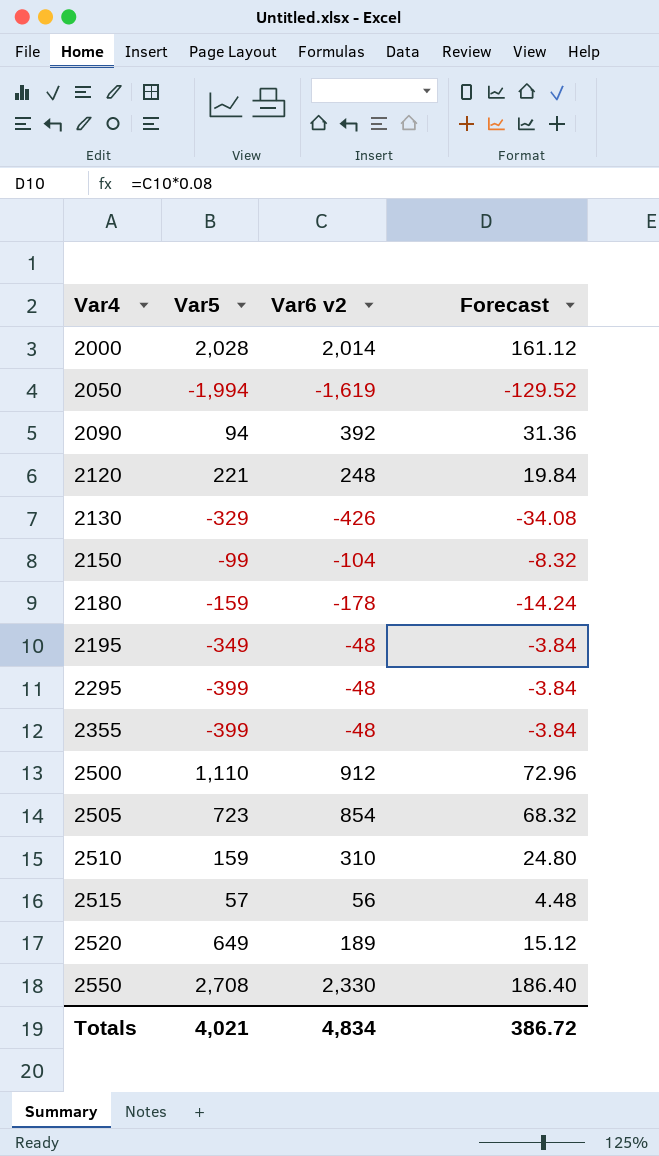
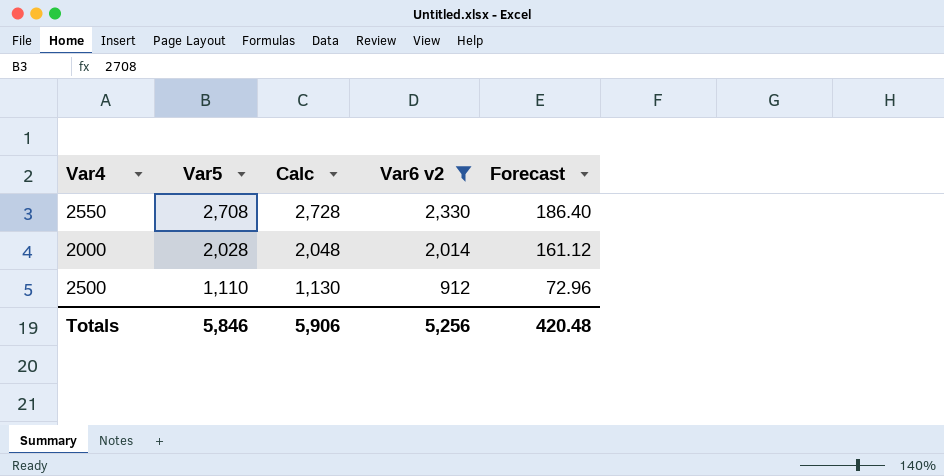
filter: none -> Var6 v2 >= 912
row order: Var4 ascending -> Var5 descending
column Calc | formula: none -> [Var5] + 20
Totals | Var5: 4,021 -> 5,846
Totals | Var6 v2: 4,834 -> 5,256
Totals | Forecast: 386.72 -> 420.48

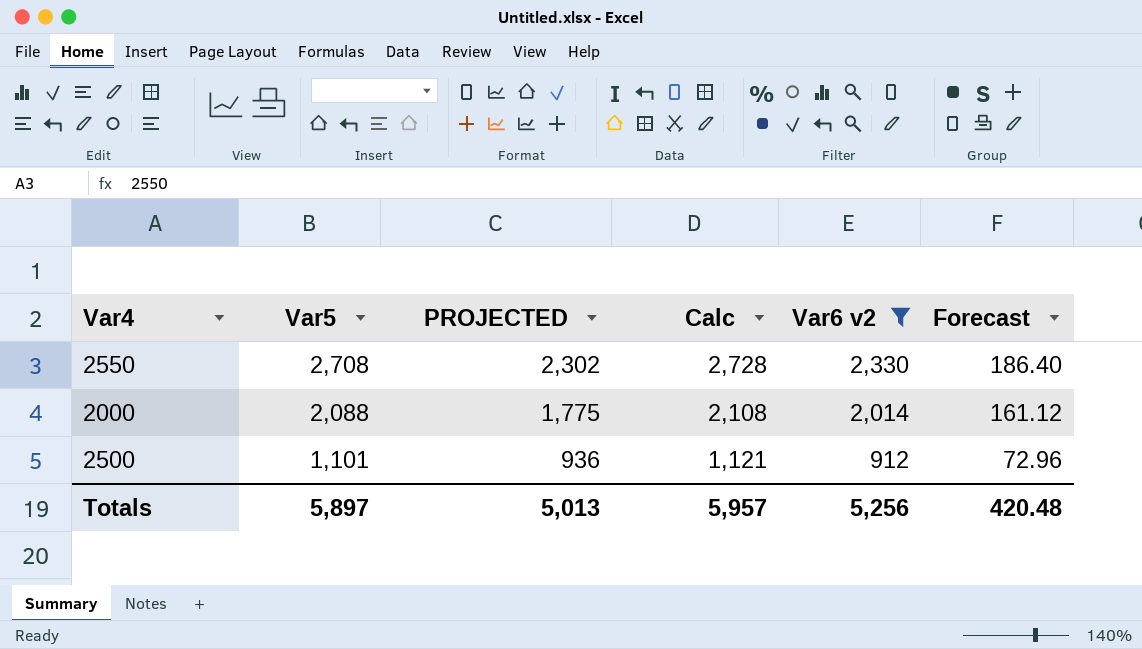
column PROJECTED | formula: none -> [Var5] * 0.85
2000 | Var5: 2,028 -> 2,088
2000 | Calc: 2,048 -> 2,108
2500 | Var5: 1,110 -> 1,101
2500 | Calc: 1,130 -> 1,121
Totals | Var5: 5,846 -> 5,897
Totals | Calc: 5,906 -> 5,957

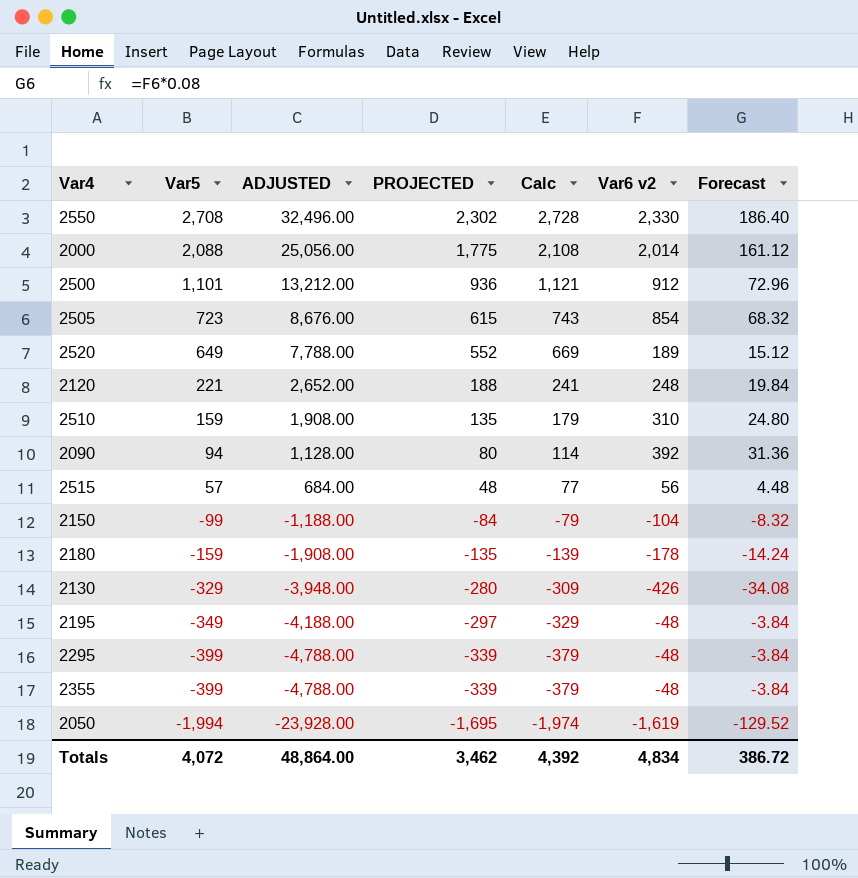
filter: Var6 v2 >= 912 -> none
column ADJUSTED | formula: none -> [Var5] * 12
Totals | Var5: 5,897 -> 4,072
Totals | PROJECTED: 5,013 -> 3,462
Totals | Calc: 5,957 -> 4,392
Totals | Var6 v2: 5,256 -> 4,834
Totals | Forecast: 420.48 -> 386.72

